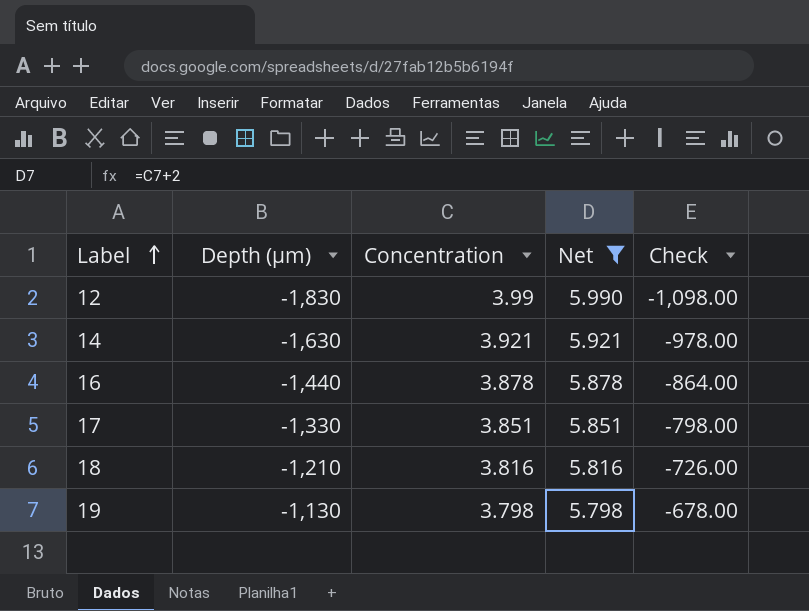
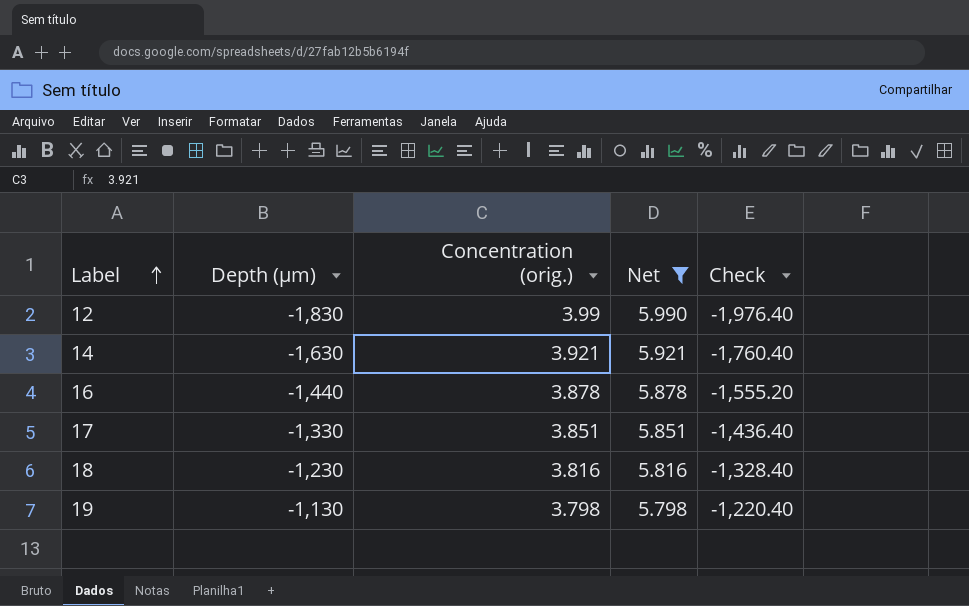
column name: Concentration -> Concentration (orig.)
column Check | formula: [Depth (µm)] * 0.6 -> [Depth (µm)] * 1.08
18 | Depth (µm): -1,210 -> -1,230

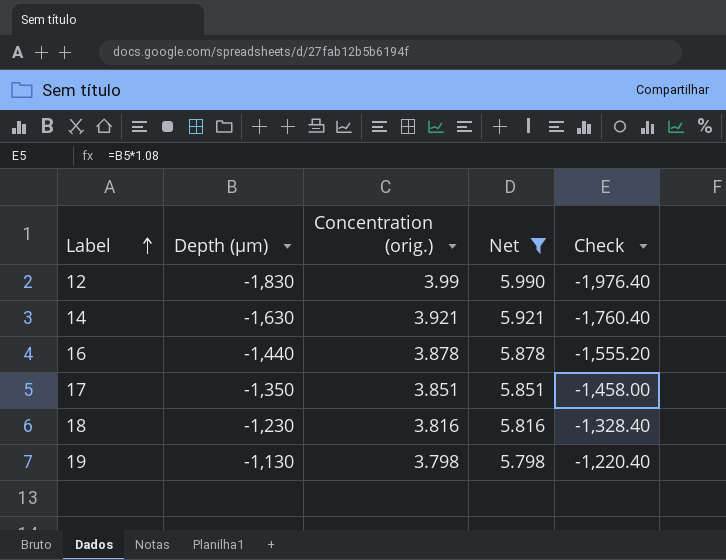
17 | Depth (µm): -1,330 -> -1,350
17 | Check: -1,436.40 -> -1,458.00

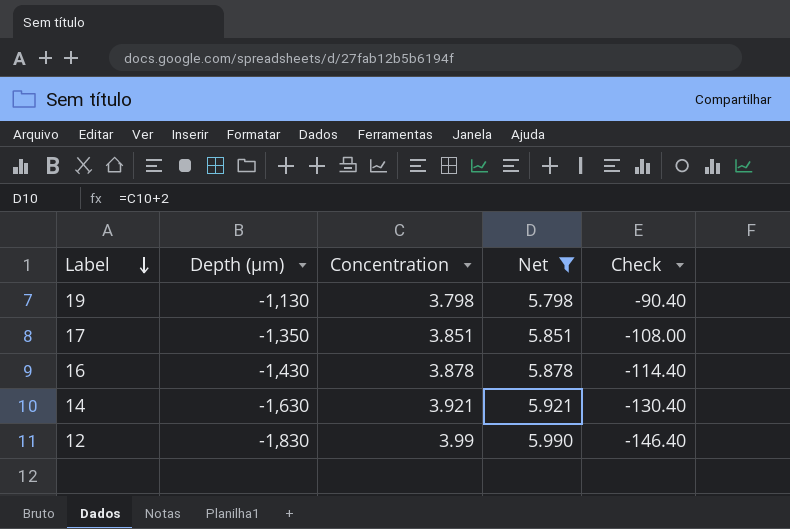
row order: Label ascending -> Label descending
column name: Concentration (orig.) -> Concentration
column Check | formula: [Depth (µm)] * 1.08 -> [Depth (µm)] * 0.08
row 18: -1,230 | 3.816 | 5.816 | -1,328.40 -> none
16 | Depth (µm): -1,440 -> -1,430

